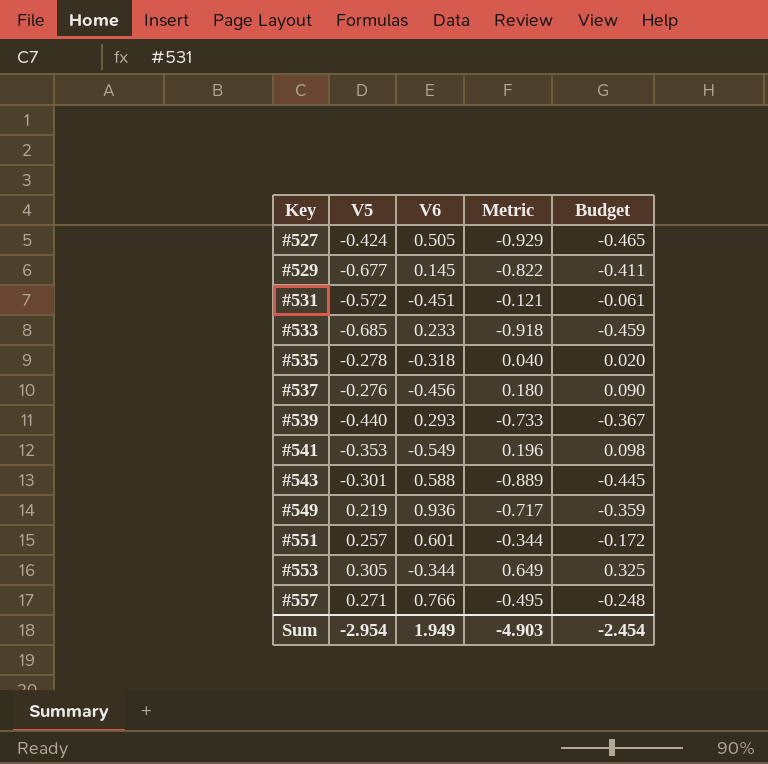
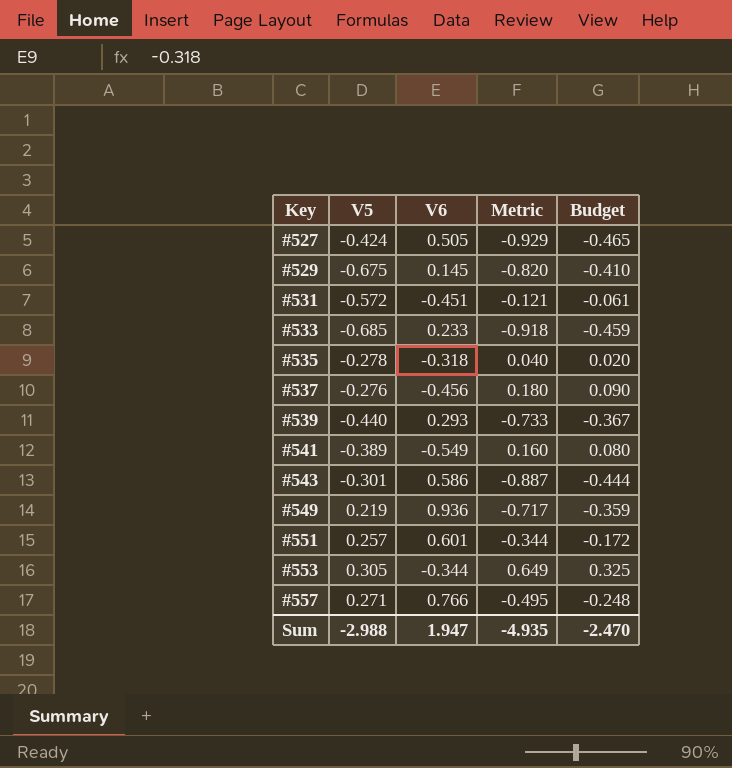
#529 | V5: -0.677 -> -0.675
#529 | Metric: -0.822 -> -0.820
#529 | Budget: -0.411 -> -0.410
#541 | V5: -0.353 -> -0.389
#541 | Metric: 0.196 -> 0.160
#541 | Budget: 0.098 -> 0.080
#543 | V6: 0.588 -> 0.586
#543 | Metric: -0.889 -> -0.887
#543 | Budget: -0.445 -> -0.444
Sum | V5: -2.954 -> -2.988
Sum | V6: 1.949 -> 1.947
Sum | Metric: -4.903 -> -4.935
Sum | Budget: -2.454 -> -2.470

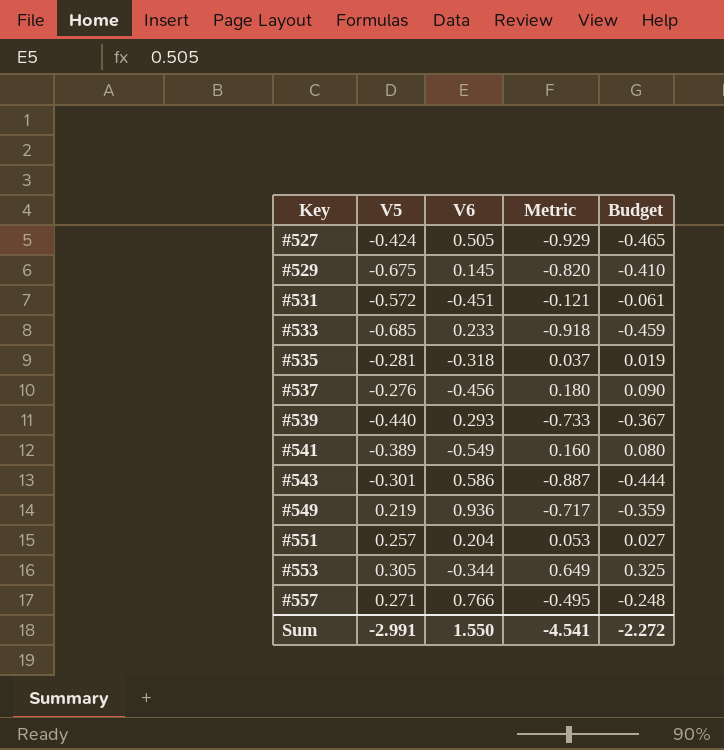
#535 | V5: -0.278 -> -0.281
#535 | Metric: 0.040 -> 0.037
#535 | Budget: 0.020 -> 0.019
#551 | V6: 0.601 -> 0.204
#551 | Metric: -0.344 -> 0.053
#551 | Budget: -0.172 -> 0.027
Sum | V5: -2.988 -> -2.991
Sum | V6: 1.947 -> 1.550
Sum | Metric: -4.935 -> -4.541
Sum | Budget: -2.470 -> -2.272

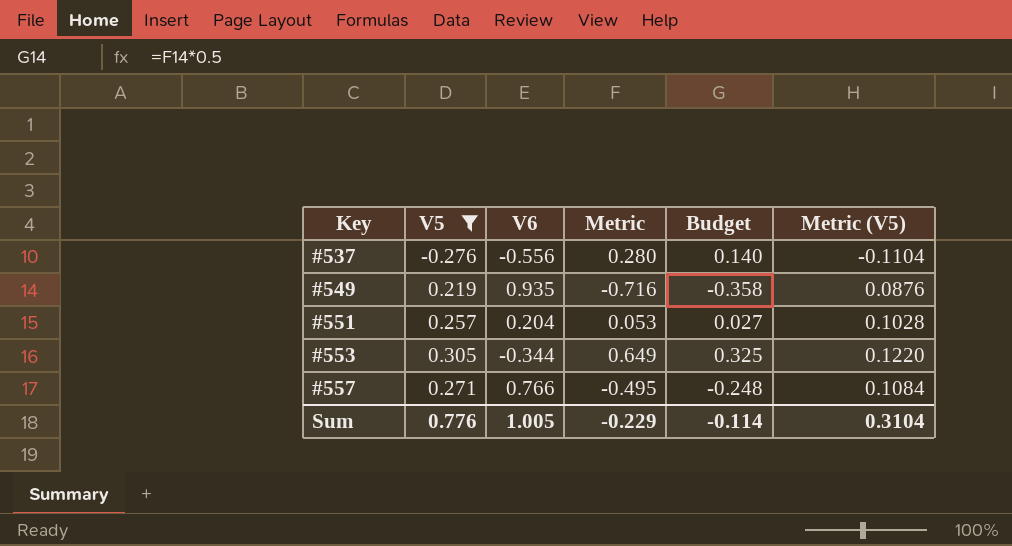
filter: none -> V5 >= -0.276
column Metric (V5) | formula: none -> [V5] * 0.4
#537 | V6: -0.456 -> -0.556
#537 | Metric: 0.180 -> 0.280
#537 | Budget: 0.090 -> 0.140
#549 | V6: 0.936 -> 0.935
#549 | Metric: -0.717 -> -0.716
#549 | Budget: -0.359 -> -0.358
Sum | V5: -2.991 -> 0.776
Sum | V6: 1.550 -> 1.005
Sum | Metric: -4.541 -> -0.229
Sum | Budget: -2.272 -> -0.114

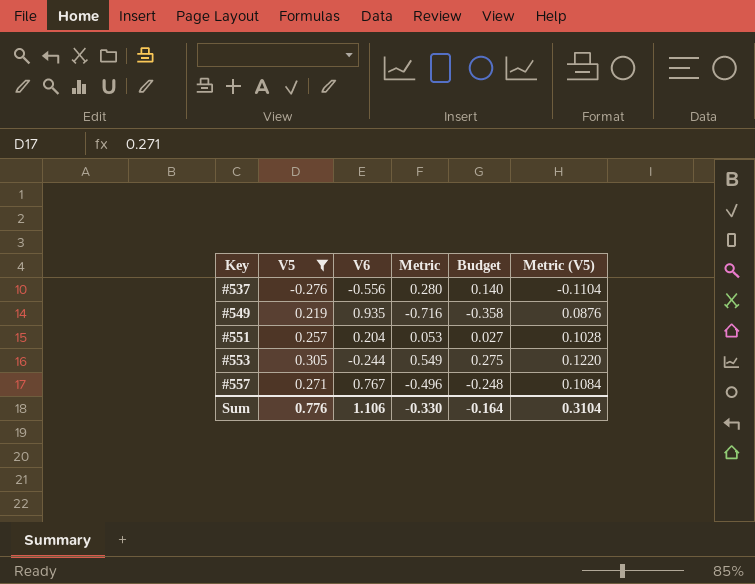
#553 | V6: -0.344 -> -0.244
#553 | Metric: 0.649 -> 0.549
#553 | Budget: 0.325 -> 0.275
#557 | V6: 0.766 -> 0.767
#557 | Metric: -0.495 -> -0.496
Sum | V6: 1.005 -> 1.106
Sum | Metric: -0.229 -> -0.330
Sum | Budget: -0.114 -> -0.164

